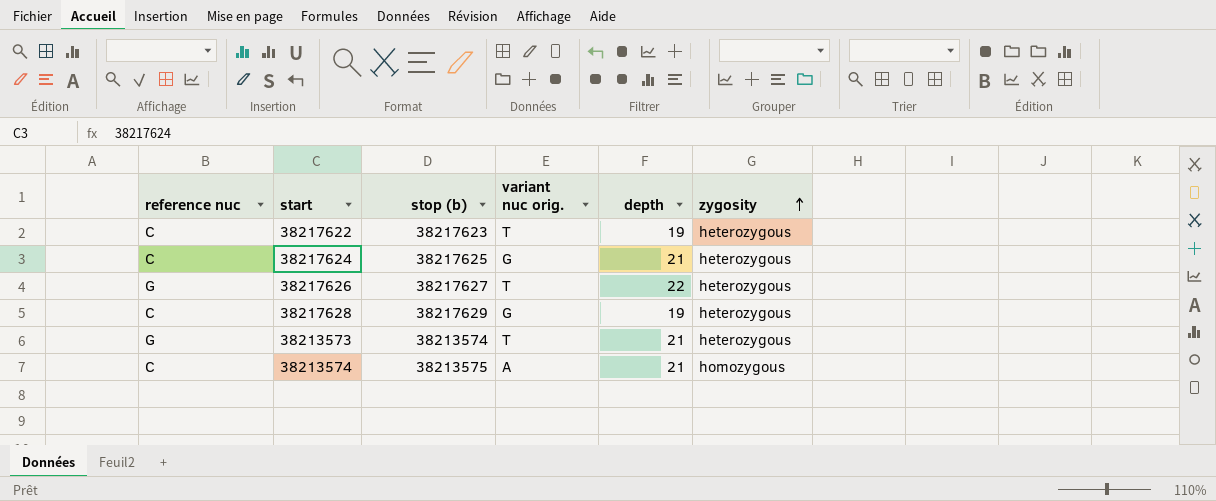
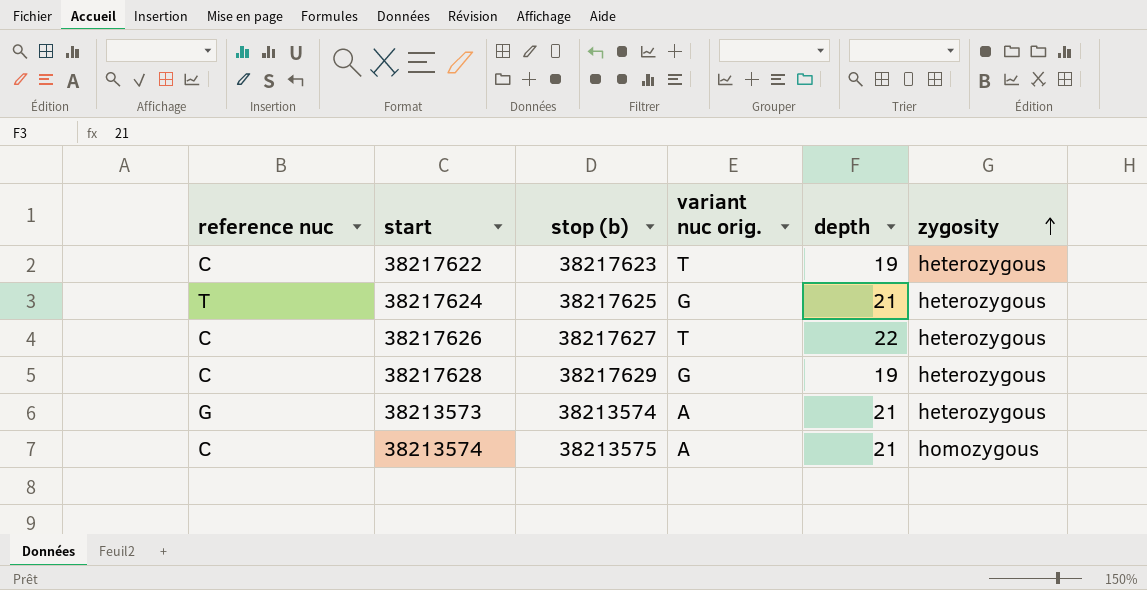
38217624 | reference nuc: C -> T
38217626 | reference nuc: G -> C
38213573 | variant nuc orig.: T -> A

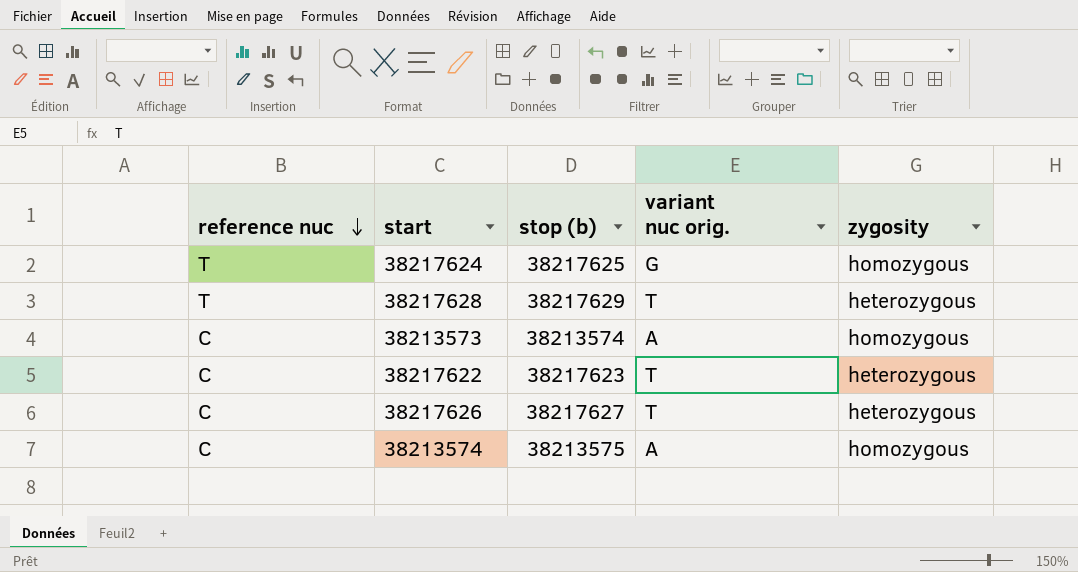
row order: zygosity ascending -> reference nuc descending
column depth | position: 5 -> none
38217624 | zygosity: heterozygous -> homozygous
38217628 | reference nuc: C -> T
38217628 | variant nuc orig.: G -> T
38213573 | reference nuc: G -> C
38213573 | zygosity: heterozygous -> homozygous

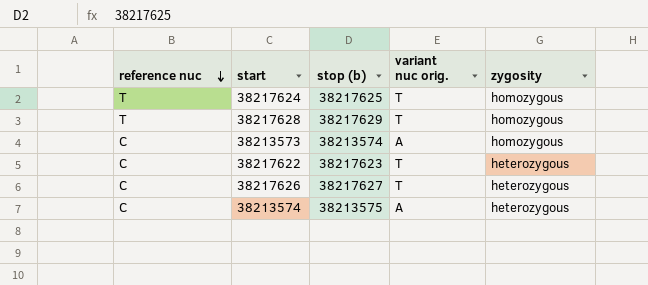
38217624 | variant nuc orig.: G -> T
38217628 | zygosity: heterozygous -> homozygous
38213574 | zygosity: homozygous -> heterozygous

